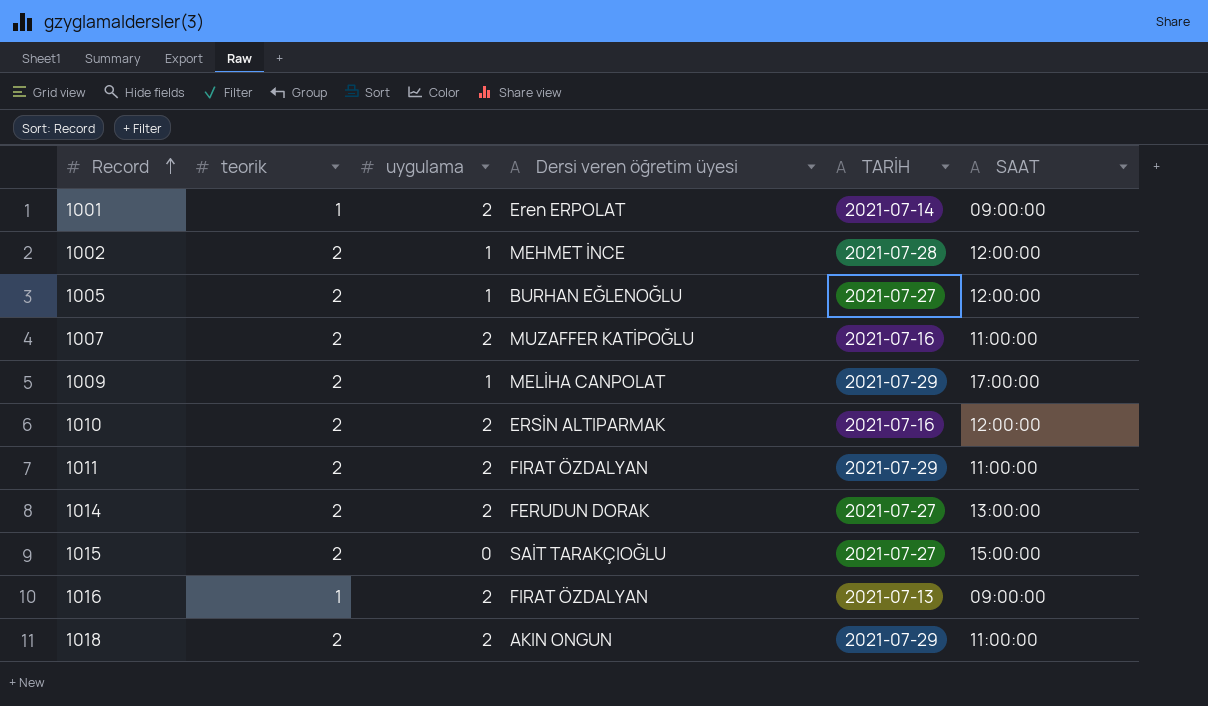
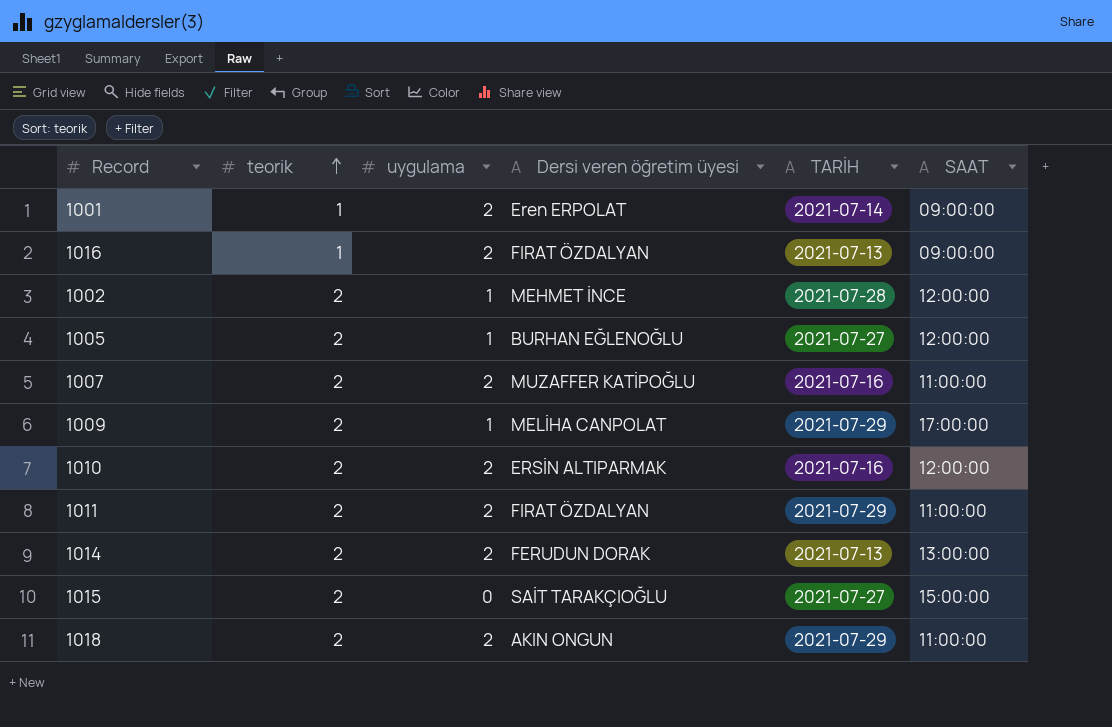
row order: Record ascending -> teorik ascending
1014 | TARİH: 2021-07-27 -> 2021-07-13

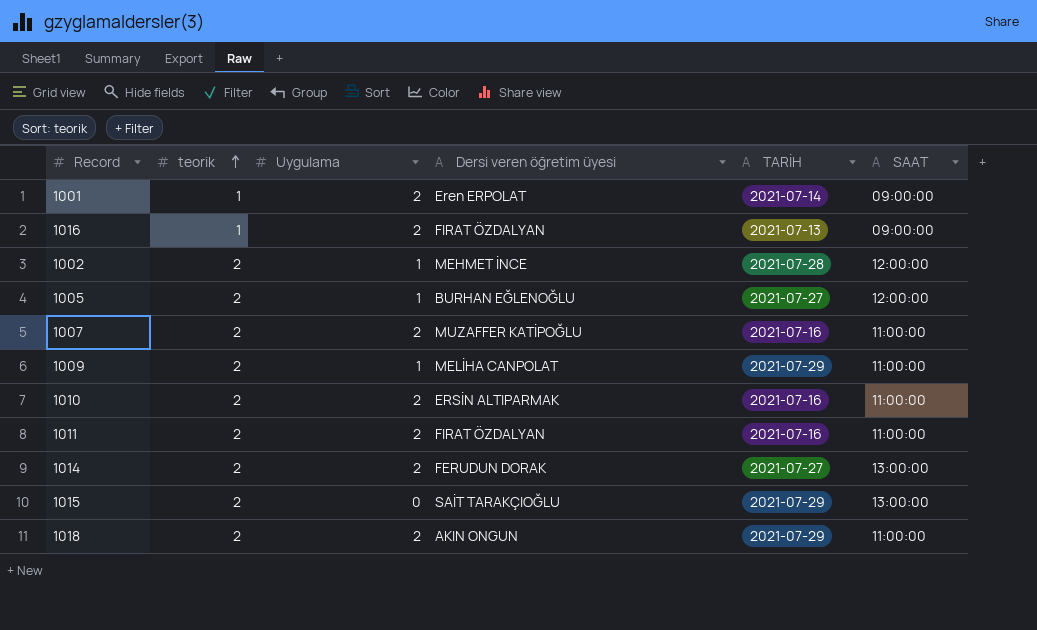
column name: uygulama -> Uygulama
1009 | SAAT: 17:00:00 -> 11:00:00
1010 | SAAT: 12:00:00 -> 11:00:00
1011 | TARİH: 2021-07-29 -> 2021-07-16
1014 | TARİH: 2021-07-13 -> 2021-07-27
1015 | TARİH: 2021-07-27 -> 2021-07-29
1015 | SAAT: 15:00:00 -> 13:00:00

